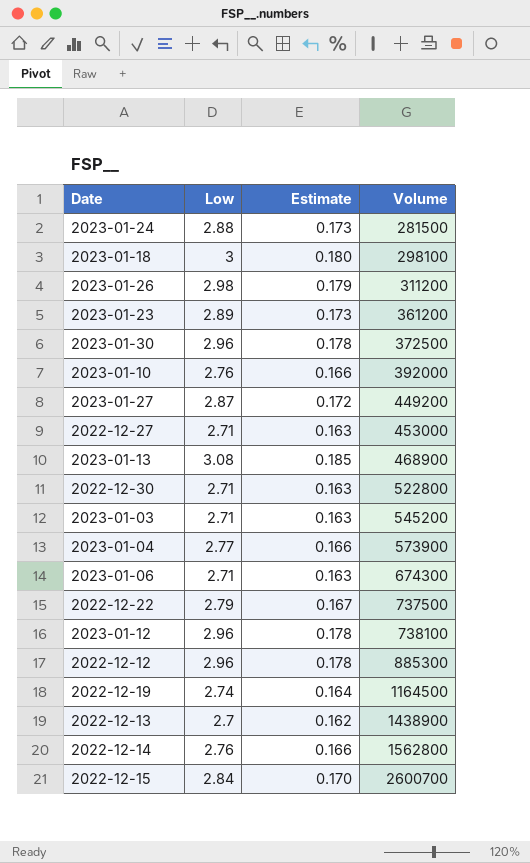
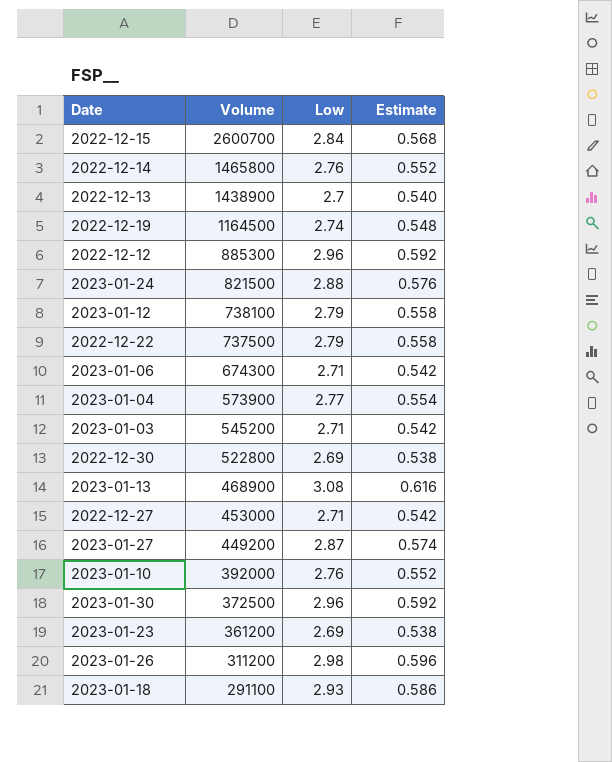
row order: Volume ascending -> Volume descending
column Volume | position: 4 -> 2
column Estimate | formula: [Low] * 0.06 -> [Low] * 0.2
2022-12-14 | Volume: 1562800 -> 1465800
2023-01-24 | Volume: 281500 -> 821500
2023-01-12 | Low: 2.96 -> 2.79
2022-12-30 | Low: 2.71 -> 2.69
2023-01-23 | Low: 2.89 -> 2.69
2023-01-18 | Volume: 298100 -> 291100
2023-01-18 | Low: 3 -> 2.93

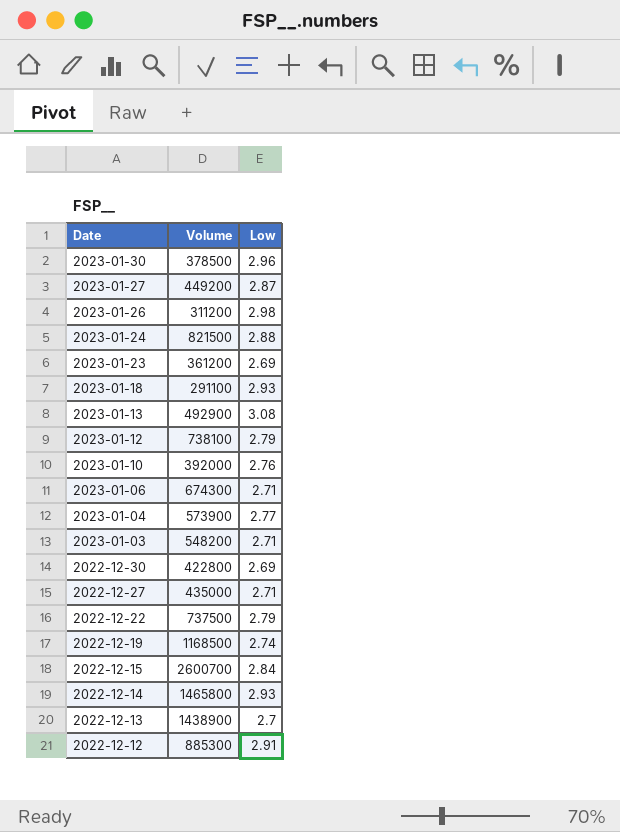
row order: Volume descending -> Date descending
column Estimate | formula: [Low] * 0.2 -> none
2023-01-30 | Volume: 372500 -> 378500
2023-01-13 | Volume: 468900 -> 492900
2023-01-03 | Volume: 545200 -> 548200
2022-12-30 | Volume: 522800 -> 422800
2022-12-27 | Volume: 453000 -> 435000
2022-12-19 | Volume: 1164500 -> 1168500
2022-12-14 | Low: 2.76 -> 2.93
2022-12-12 | Low: 2.96 -> 2.91

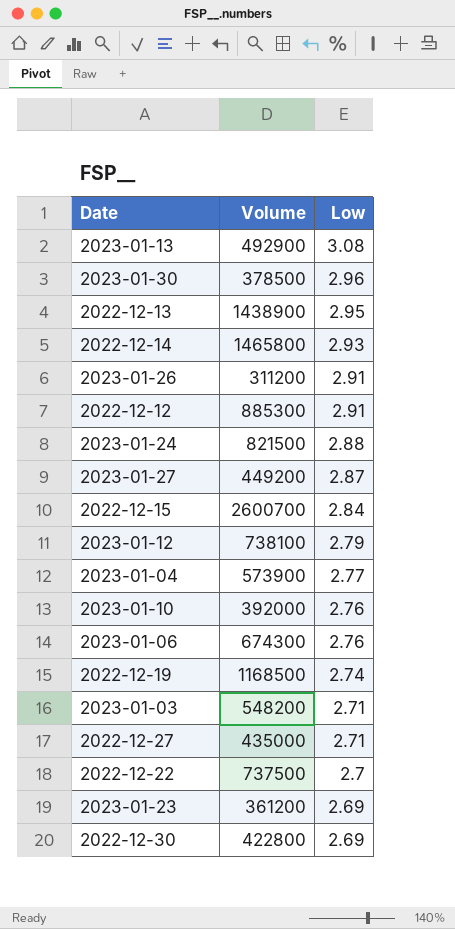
row order: Date descending -> Low descending
row 2023-01-18: 291100 | 2.93 -> none
2022-12-13 | Low: 2.7 -> 2.95
2023-01-26 | Low: 2.98 -> 2.91
2023-01-06 | Low: 2.71 -> 2.76
2022-12-22 | Low: 2.79 -> 2.7

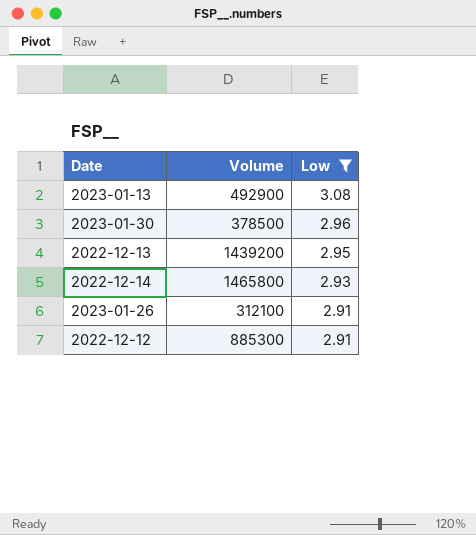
filter: none -> Low >= 2.91
2022-12-13 | Volume: 1438900 -> 1439200
2023-01-26 | Volume: 311200 -> 312100

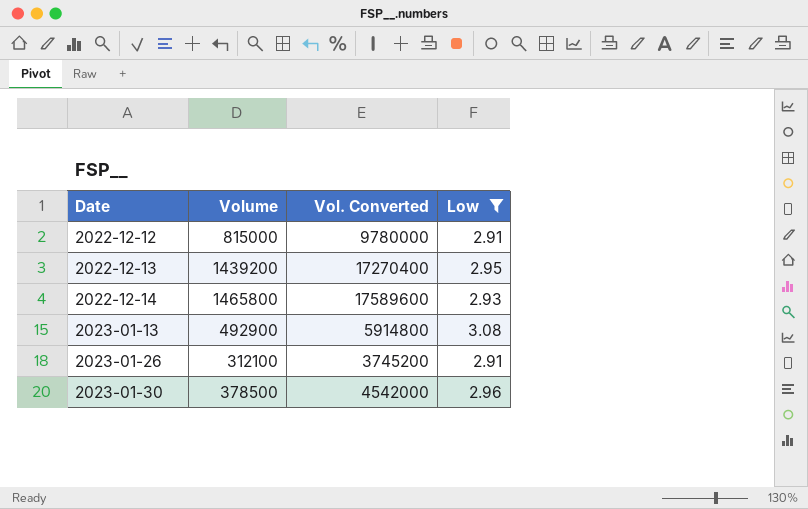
row order: Low descending -> Date ascending
column Vol. Converted | formula: none -> [Volume] * 12
2022-12-12 | Volume: 885300 -> 815000

